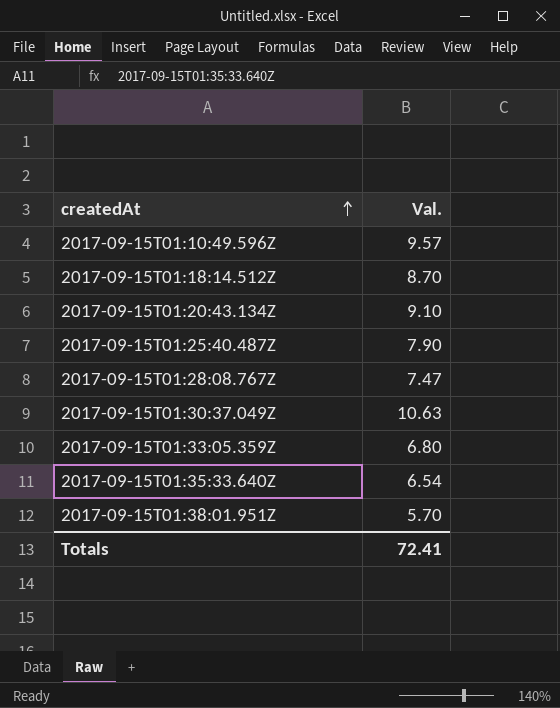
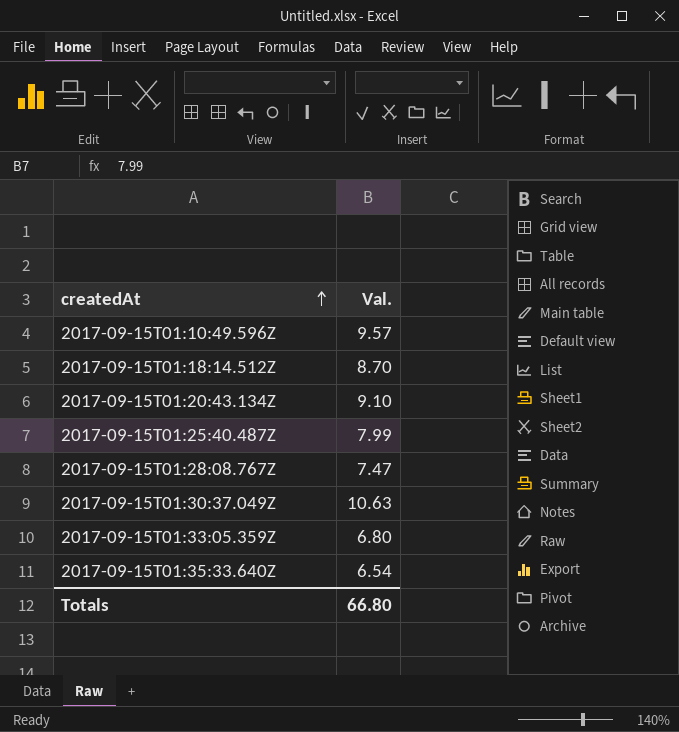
row 2017-09-15T01:38:01.951Z: 5.70 -> none
2017-09-15T01:25:40.487Z | Val.: 7.90 -> 7.99
Totals | Val.: 72.41 -> 66.80

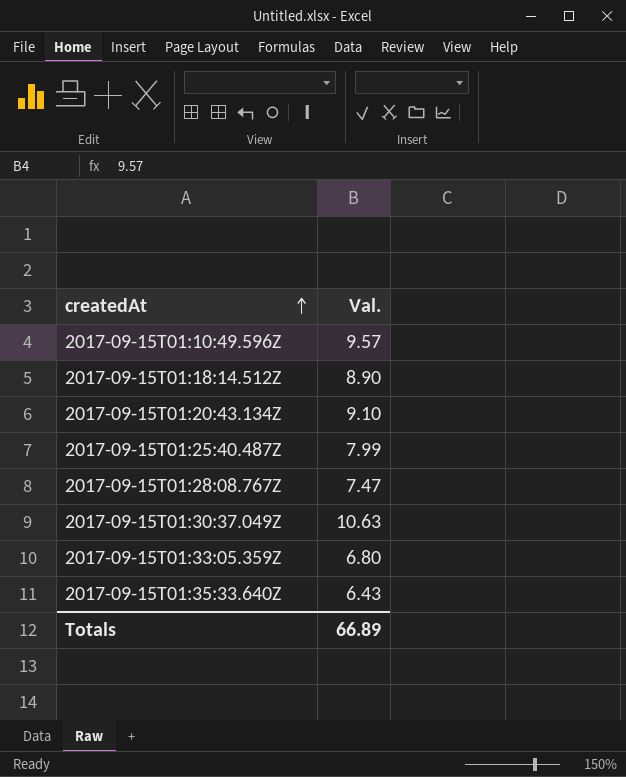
2017-09-15T01:18:14.512Z | Val.: 8.70 -> 8.90
2017-09-15T01:35:33.640Z | Val.: 6.54 -> 6.43
Totals | Val.: 66.80 -> 66.89

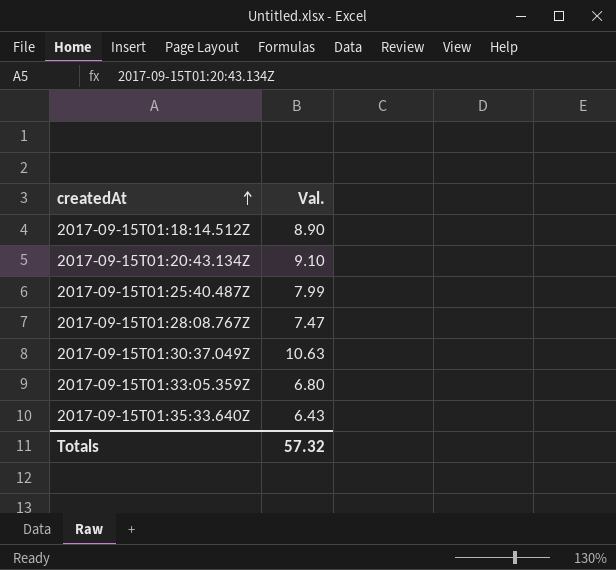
row 2017-09-15T01:10:49.596Z: 9.57 -> none
Totals | Val.: 66.89 -> 57.32

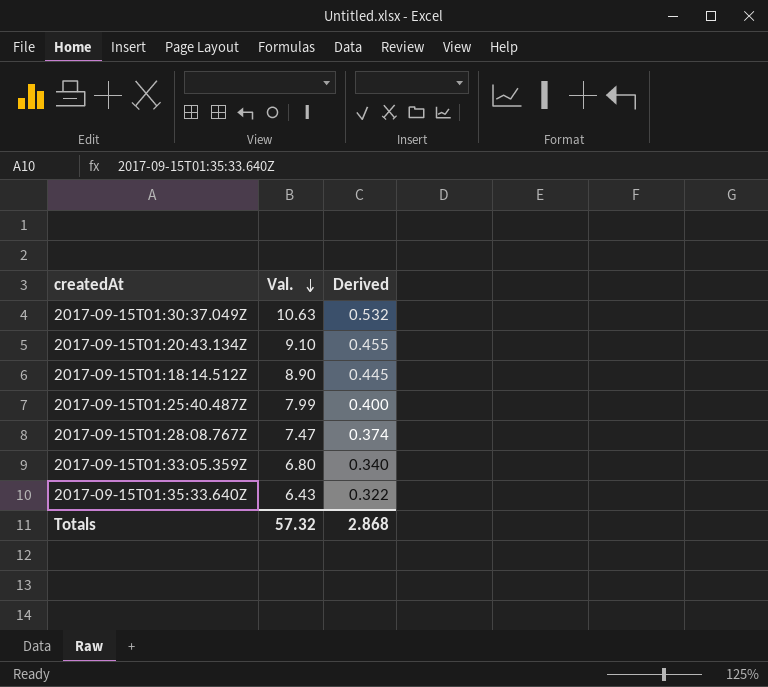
row order: createdAt ascending -> Val. descending
column Derived | formula: none -> [Val.] * 0.05

